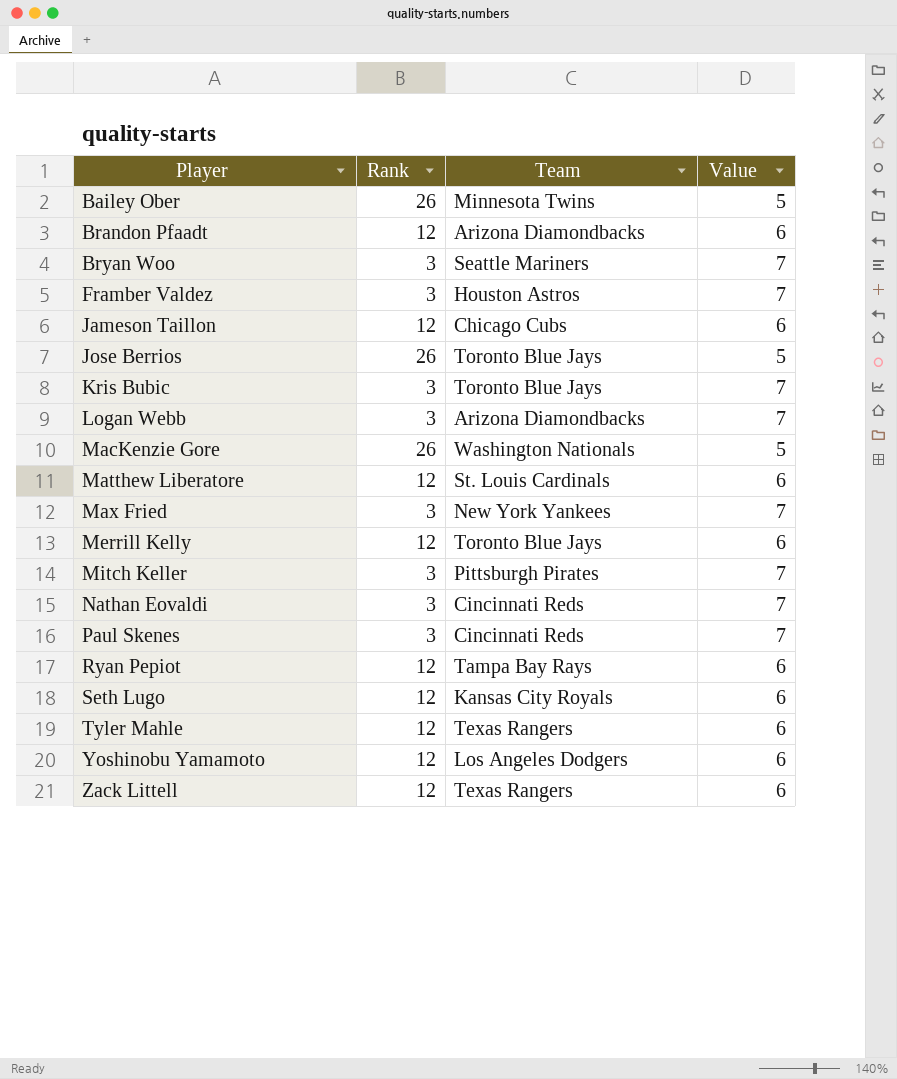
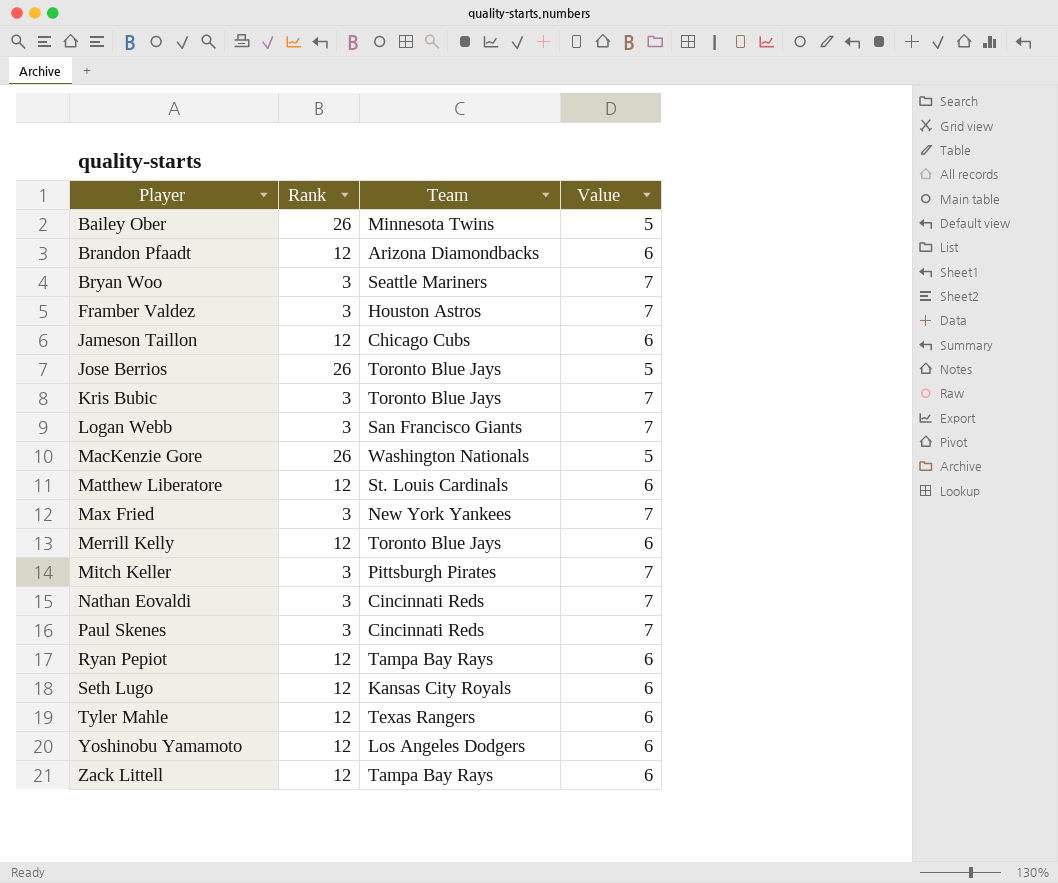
Logan Webb | Team: Arizona Diamondbacks -> San Francisco Giants
Zack Littell | Team: Texas Rangers -> Tampa Bay Rays

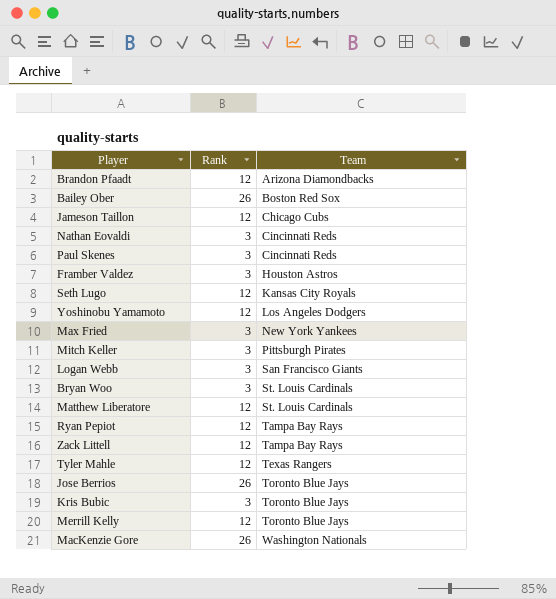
row order: Player ascending -> Team ascending
column Value | position: 4 -> none
Bailey Ober | Team: Minnesota Twins -> Boston Red Sox
Bryan Woo | Team: Seattle Mariners -> St. Louis Cardinals

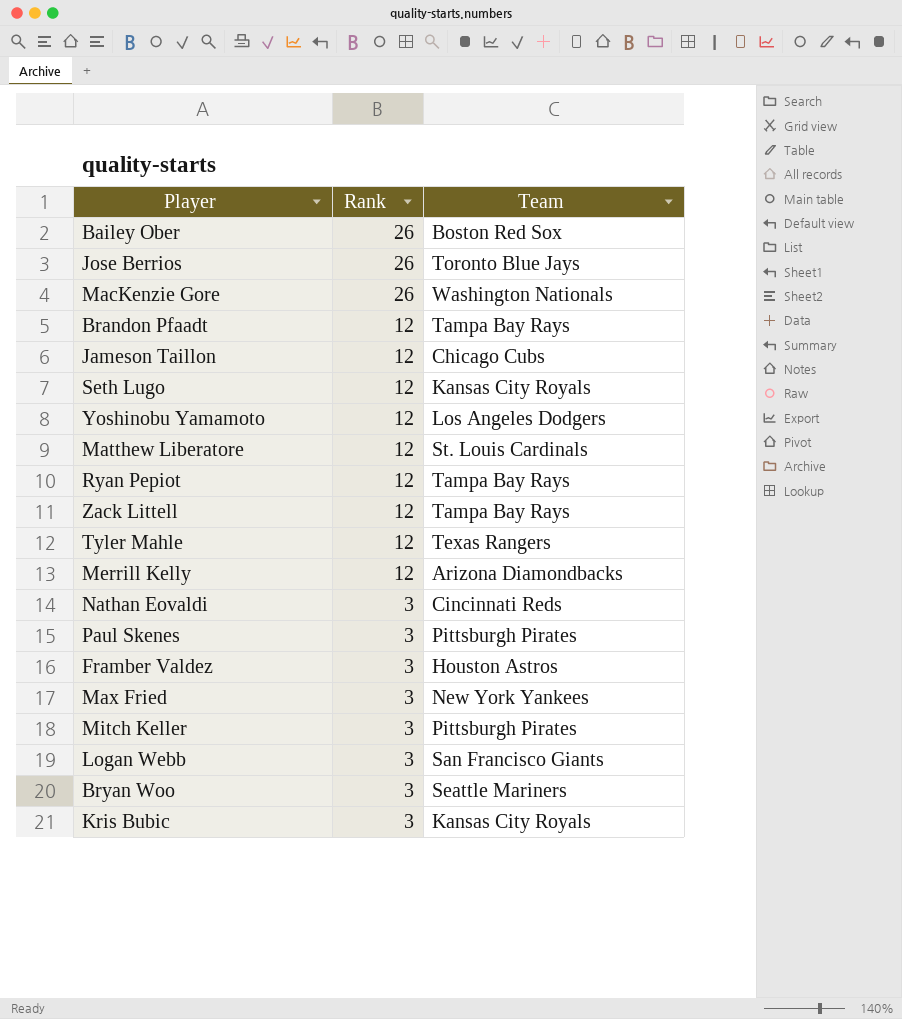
row order: Team ascending -> Rank descending
Brandon Pfaadt | Team: Arizona Diamondbacks -> Tampa Bay Rays
Merrill Kelly | Team: Toronto Blue Jays -> Arizona Diamondbacks
Paul Skenes | Team: Cincinnati Reds -> Pittsburgh Pirates
Bryan Woo | Team: St. Louis Cardinals -> Seattle Mariners
Kris Bubic | Team: Toronto Blue Jays -> Kansas City Royals

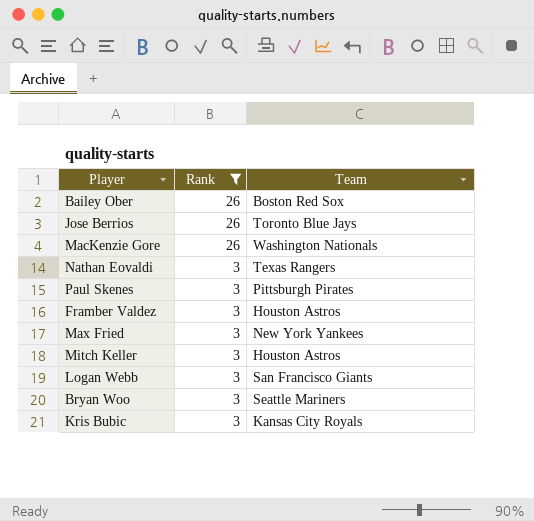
filter: none -> Rank != 12
Nathan Eovaldi | Team: Cincinnati Reds -> Texas Rangers
Mitch Keller | Team: Pittsburgh Pirates -> Houston Astros

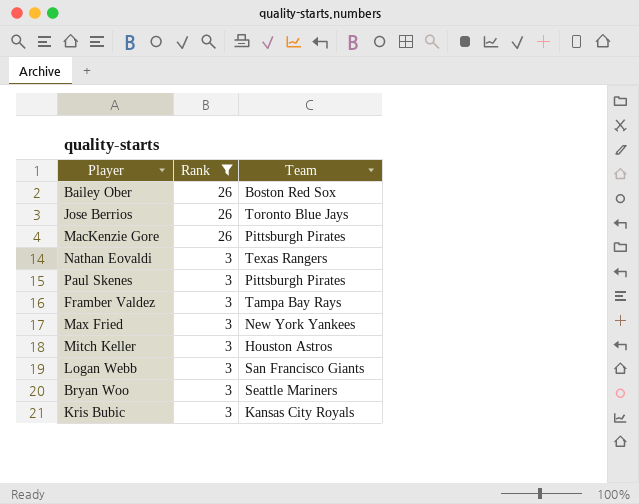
MacKenzie Gore | Team: Washington Nationals -> Pittsburgh Pirates
Framber Valdez | Team: Houston Astros -> Tampa Bay Rays

